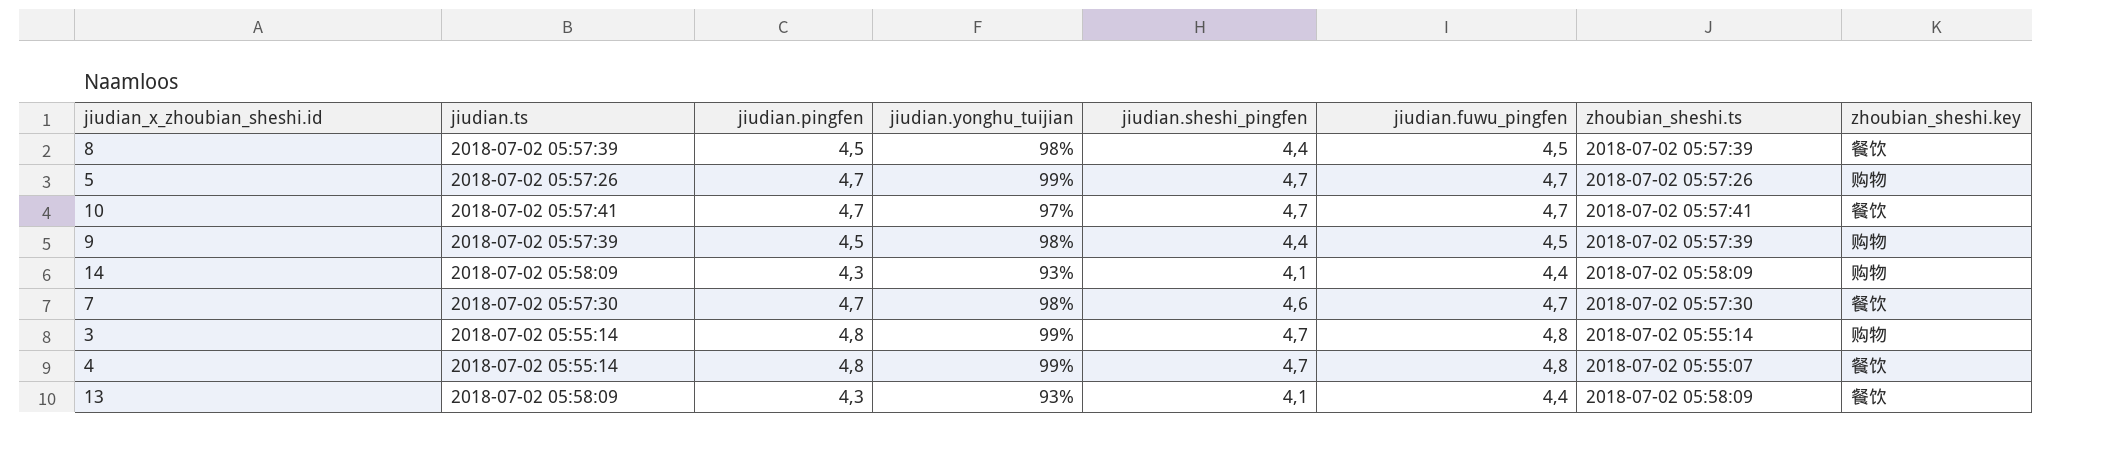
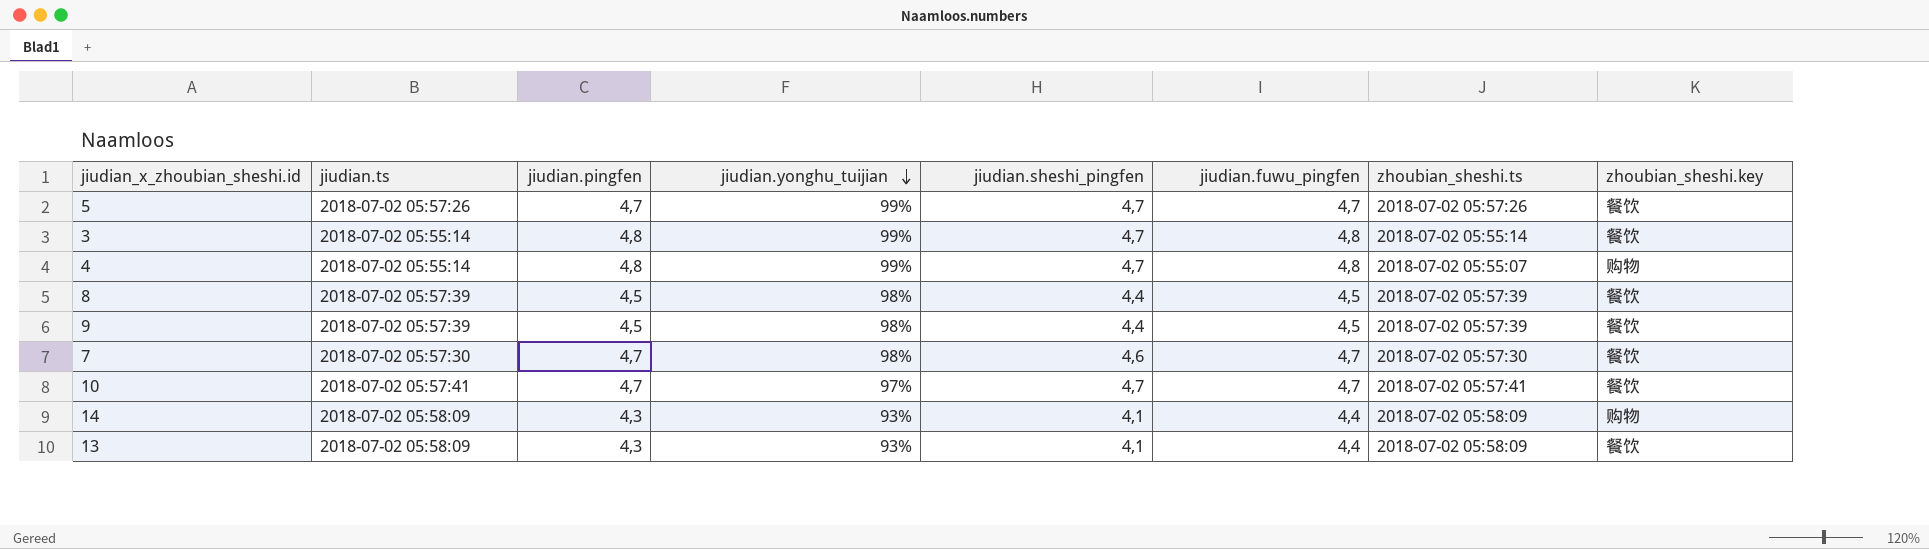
row order: none -> jiudian.yonghu_tuijian descending
5 | zhoubian_sheshi.key: 购物 -> 餐饮
3 | zhoubian_sheshi.key: 购物 -> 餐饮
4 | zhoubian_sheshi.key: 餐饮 -> 购物
9 | zhoubian_sheshi.key: 购物 -> 餐饮

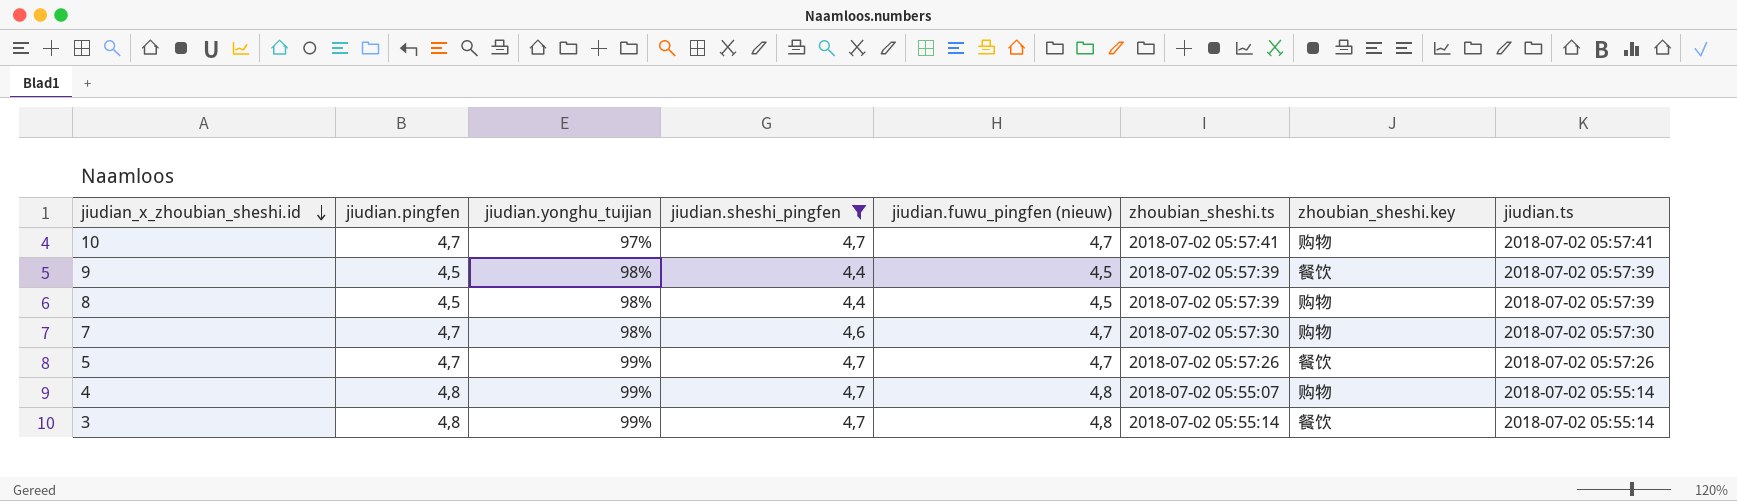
filter: none -> jiudian.sheshi_pingfen != 4,1
row order: jiudian.yonghu_tuijian descending -> jiudian_x_zhoubian_sheshi.id descending
column name: jiudian.fuwu_pingfen -> jiudian.fuwu_pingfen (nieuw)
column jiudian.ts | position: 2 -> 8
10 | zhoubian_sheshi.key: 餐饮 -> 购物
8 | zhoubian_sheshi.key: 餐饮 -> 购物
7 | zhoubian_sheshi.key: 餐饮 -> 购物

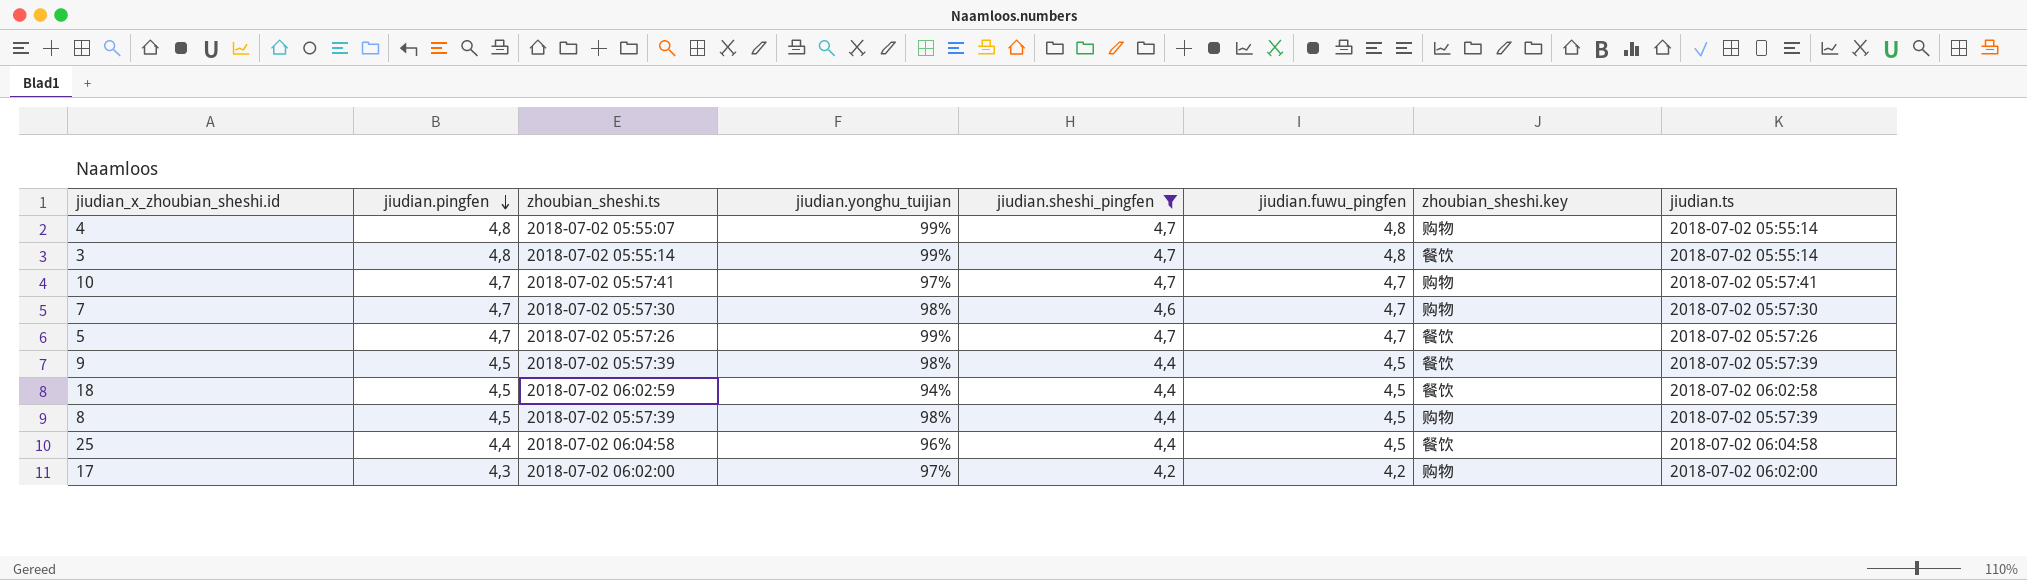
row order: jiudian_x_zhoubian_sheshi.id descending -> jiudian.pingfen descending
column zhoubian_sheshi.ts | position: 6 -> 3
column name: jiudian.fuwu_pingfen (nieuw) -> jiudian.fuwu_pingfen
row 18: none -> 4,5 | 2018-07-02 06:02:59 | 94% | 4,4 | 4,5 | 餐饮 | 2018-07-02 06:02:58
row 25: none -> 4,4 | 2018-07-02 06:04:58 | 96% | 4,4 | 4,5 | 餐饮 | 2018-07-02 06:04:58
row 17: none -> 4,3 | 2018-07-02 06:02:00 | 97% | 4,2 | 4,2 | 购物 | 2018-07-02 06:02:00

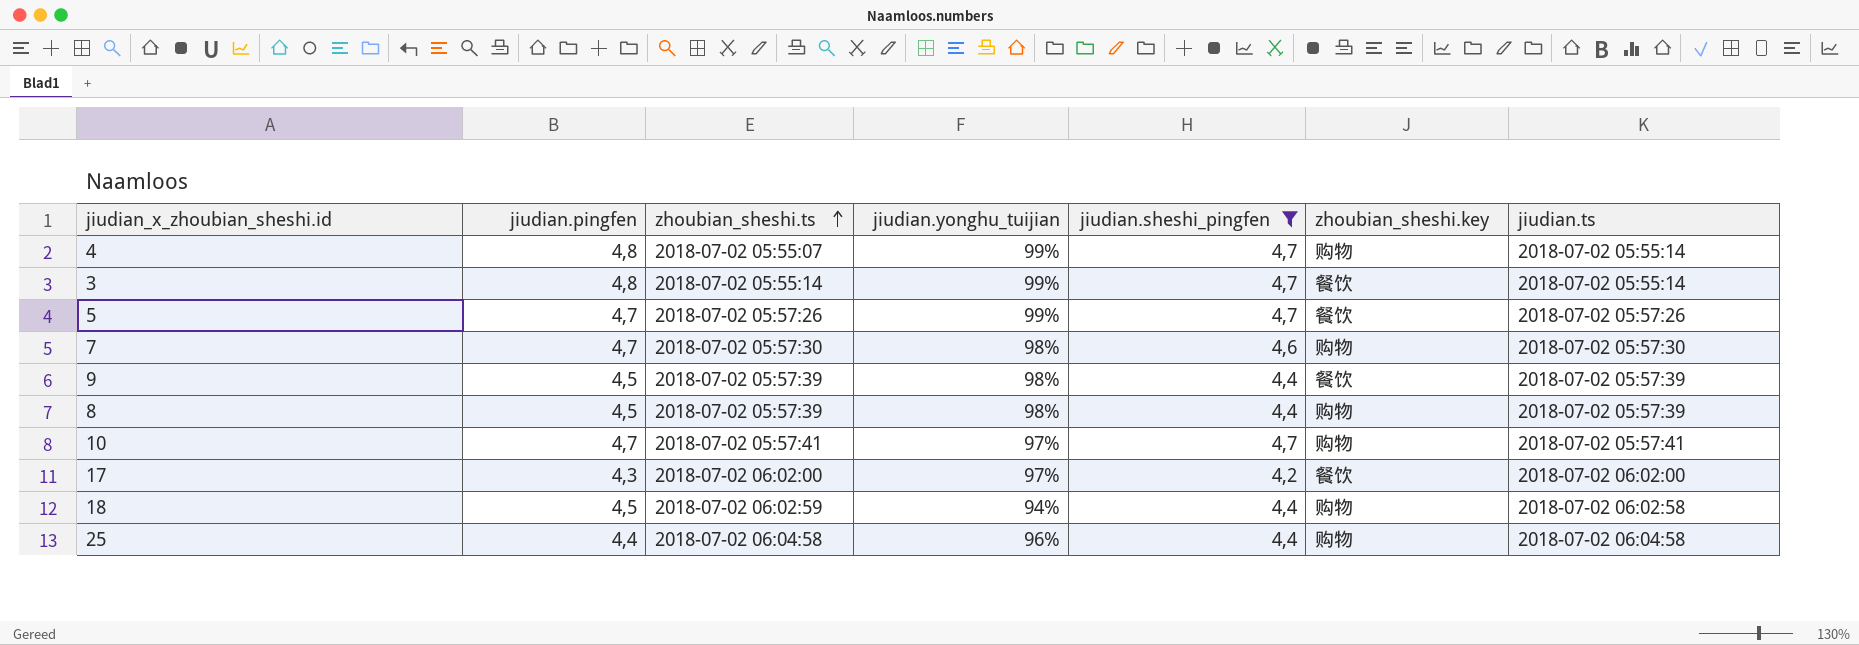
row order: jiudian.pingfen descending -> zhoubian_sheshi.ts ascending
column jiudian.fuwu_pingfen | position: 6 -> none
17 | zhoubian_sheshi.key: 购物 -> 餐饮
18 | zhoubian_sheshi.key: 餐饮 -> 购物
25 | zhoubian_sheshi.key: 餐饮 -> 购物

